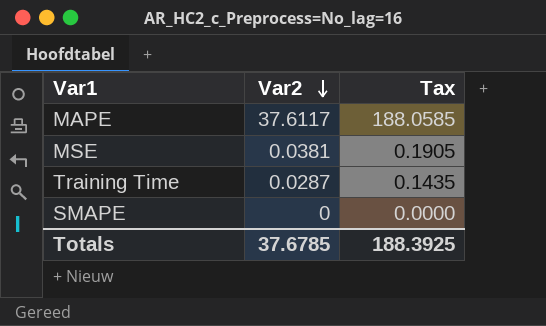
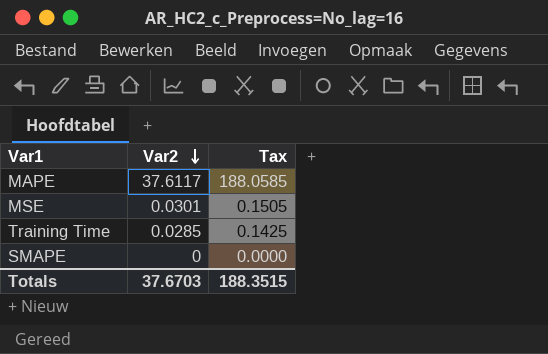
MSE | Var2: 0.0381 -> 0.0301
MSE | Tax: 0.1905 -> 0.1505
Training Time | Var2: 0.0287 -> 0.0285
Training Time | Tax: 0.1435 -> 0.1425
Totals | Var2: 37.6785 -> 37.6703
Totals | Tax: 188.3925 -> 188.3515

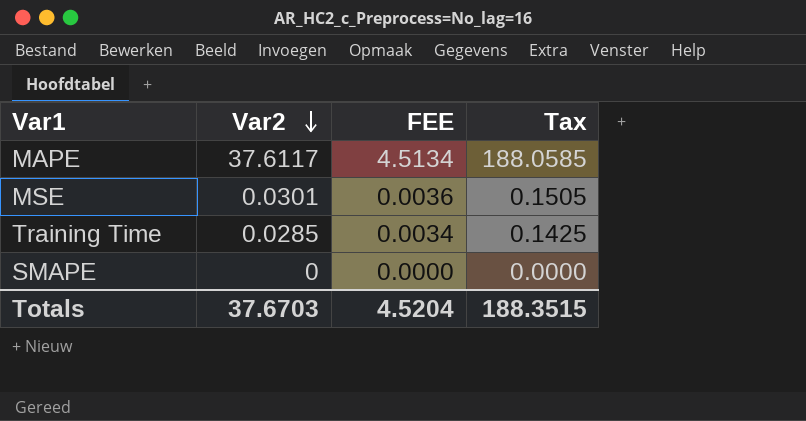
column FEE | formula: none -> [Var2] * 0.12

